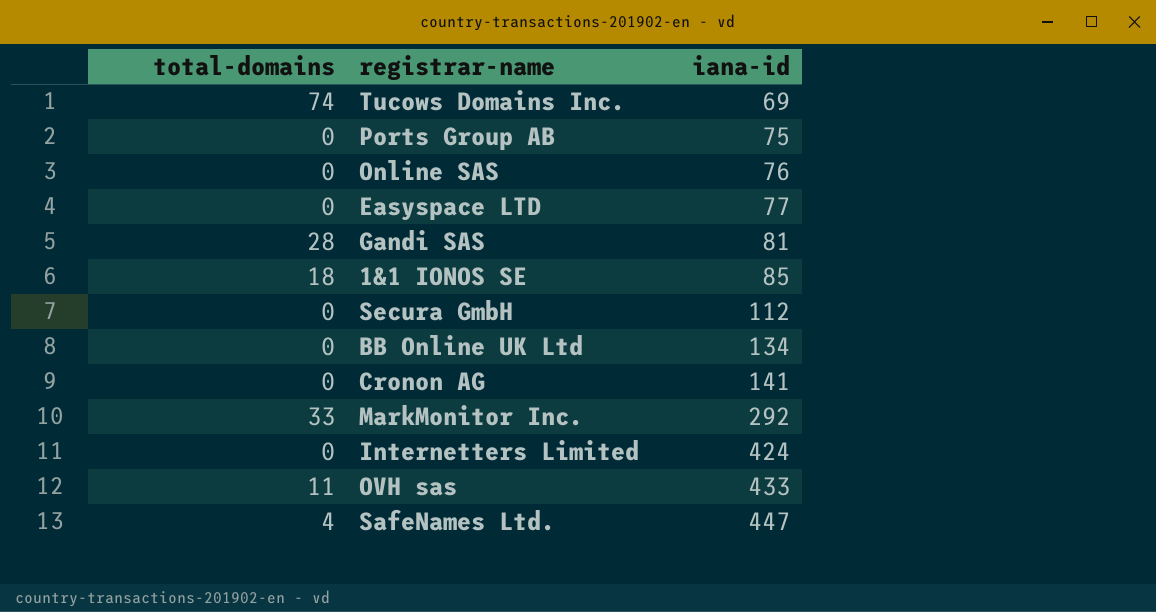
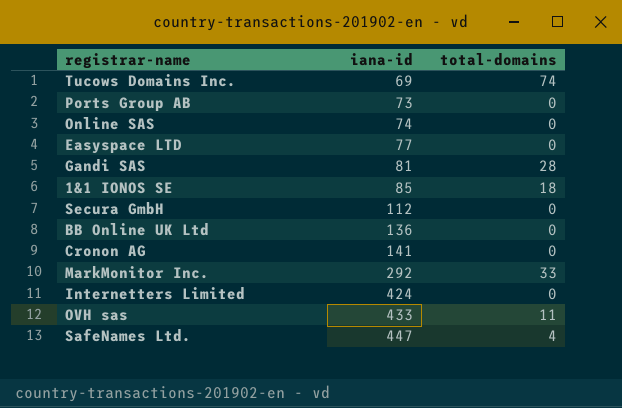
column total-domains | position: 1 -> 3
Ports Group AB | iana-id: 75 -> 73
Online SAS | iana-id: 76 -> 74
BB Online UK Ltd | iana-id: 134 -> 136

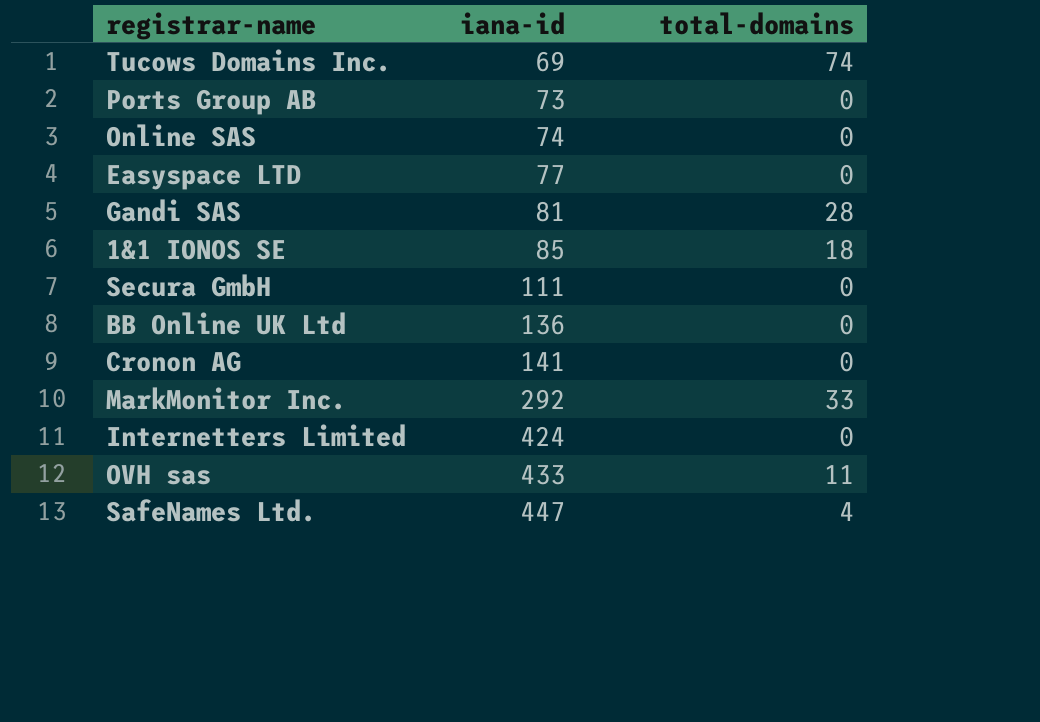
Secura GmbH | iana-id: 112 -> 111

